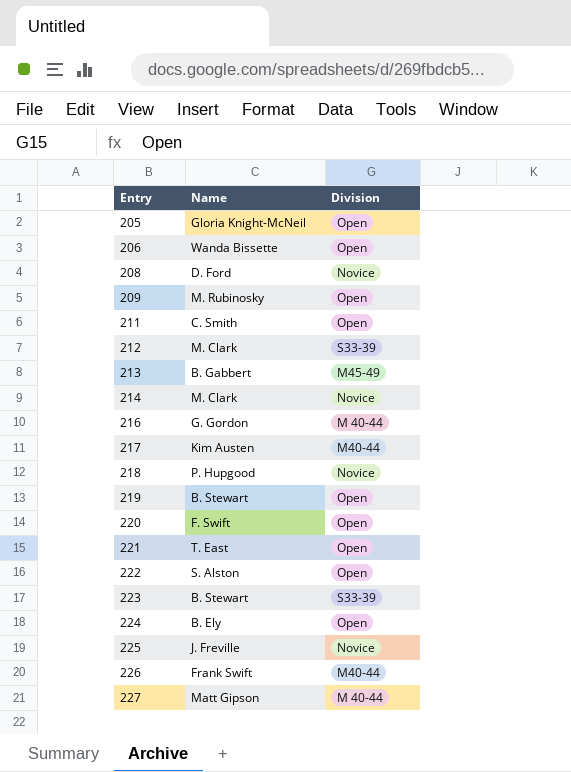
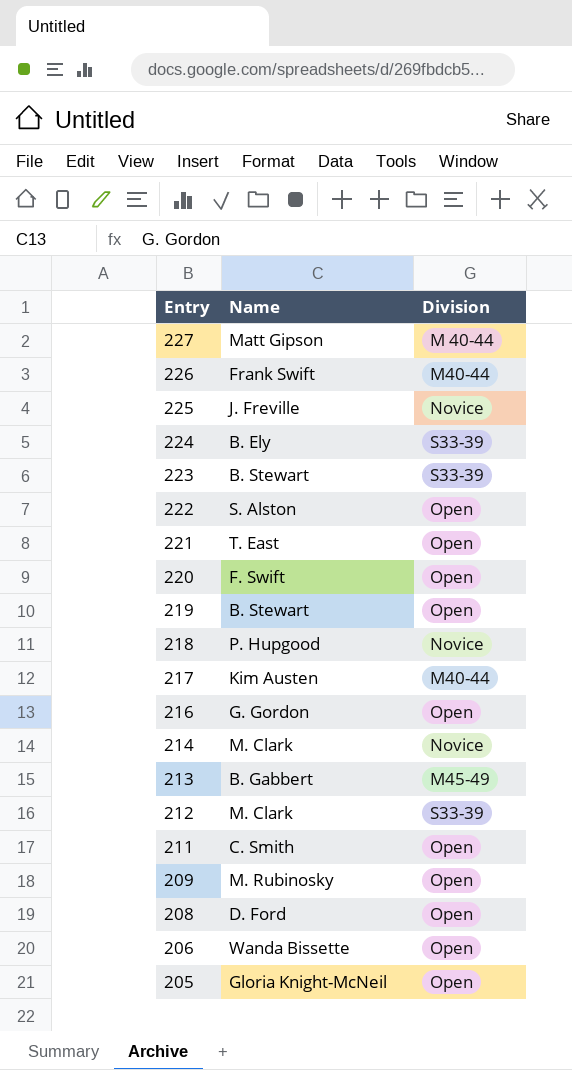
row order: Entry ascending -> Entry descending
224 | Division: Open -> S33-39
216 | Division: M 40-44 -> Open
208 | Division: Novice -> Open

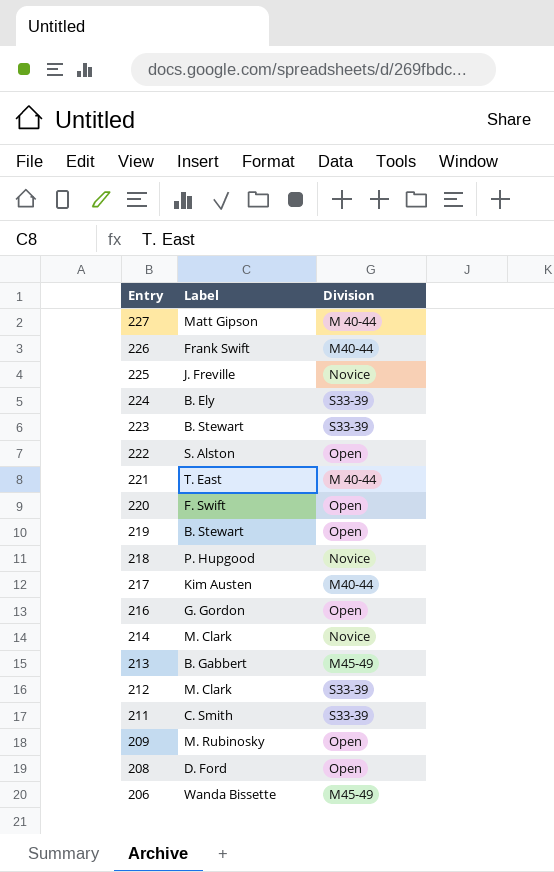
column name: Name -> Label
row 205: Gloria Knight-McNeil | Open -> none
221 | Division: Open -> M 40-44
211 | Division: Open -> S33-39
206 | Division: Open -> M45-49

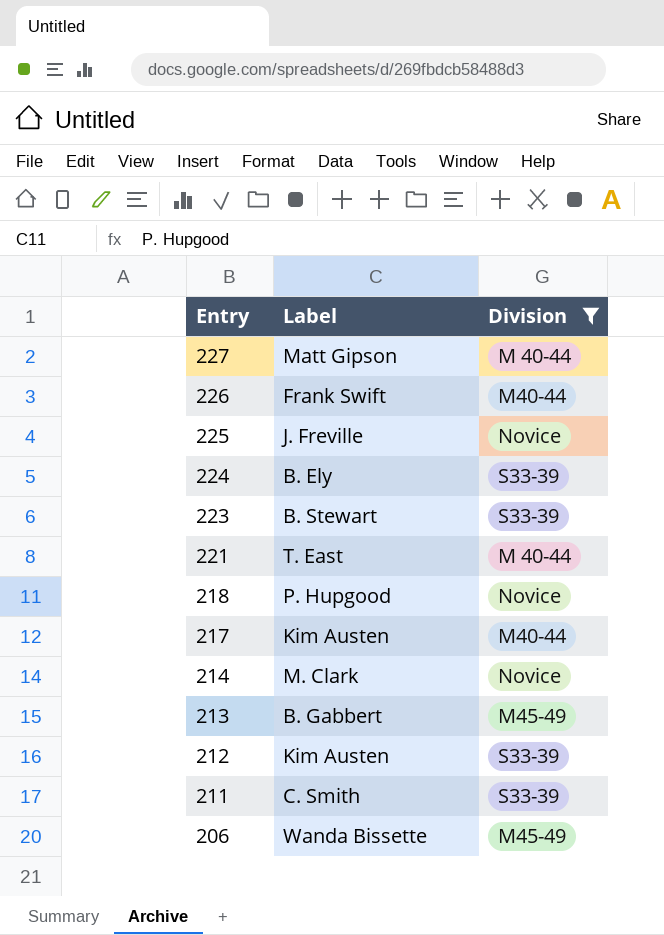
filter: none -> Division != Open
212 | Label: M. Clark -> Kim Austen

